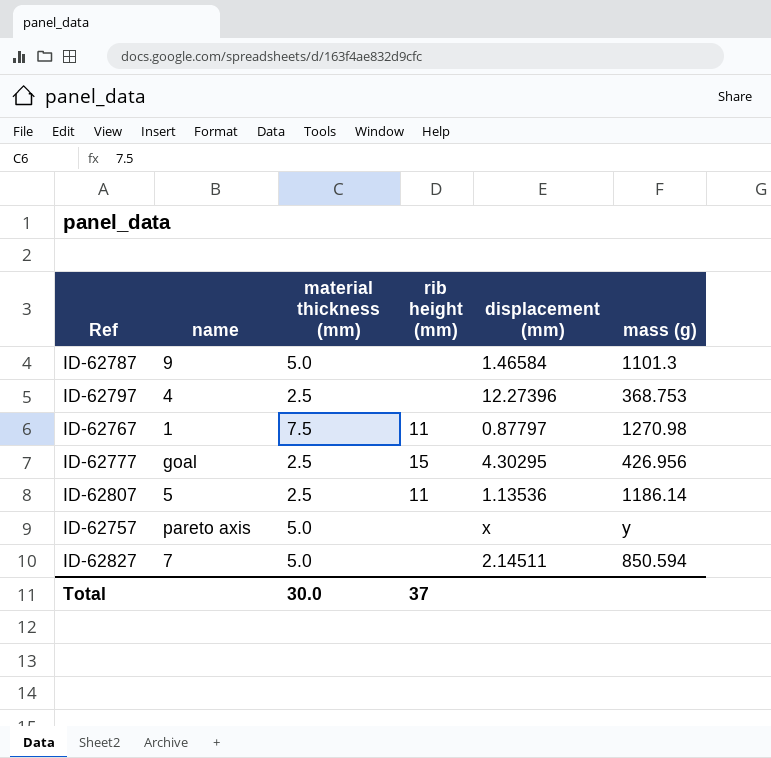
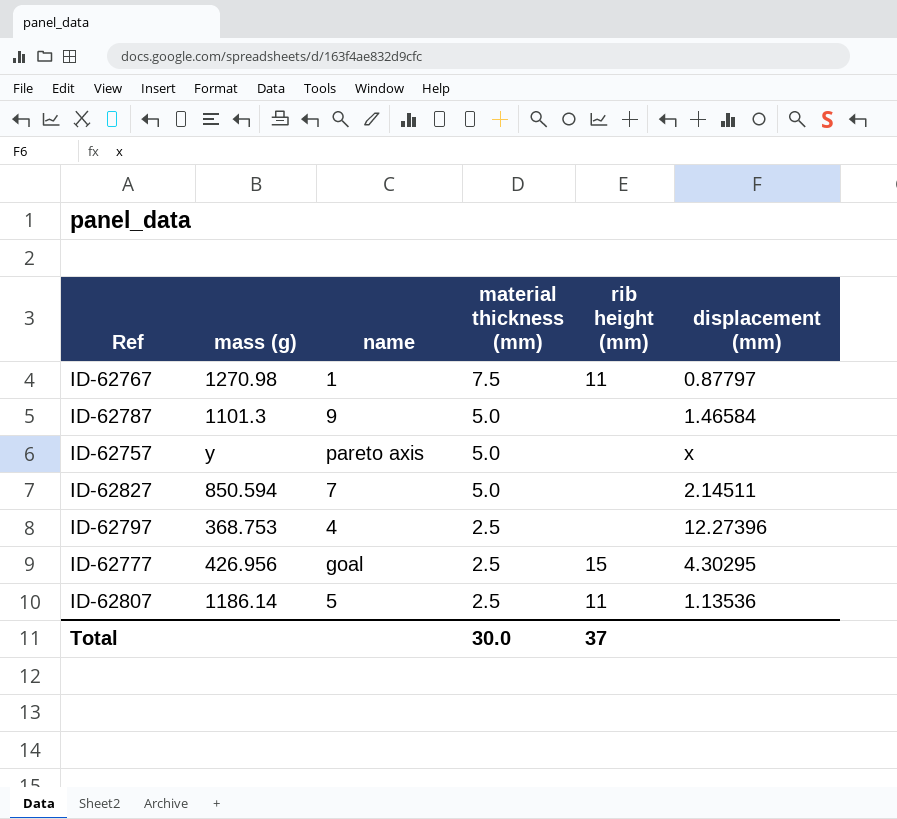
row order: none -> material thickness (mm) descending
column mass (g) | position: 6 -> 2

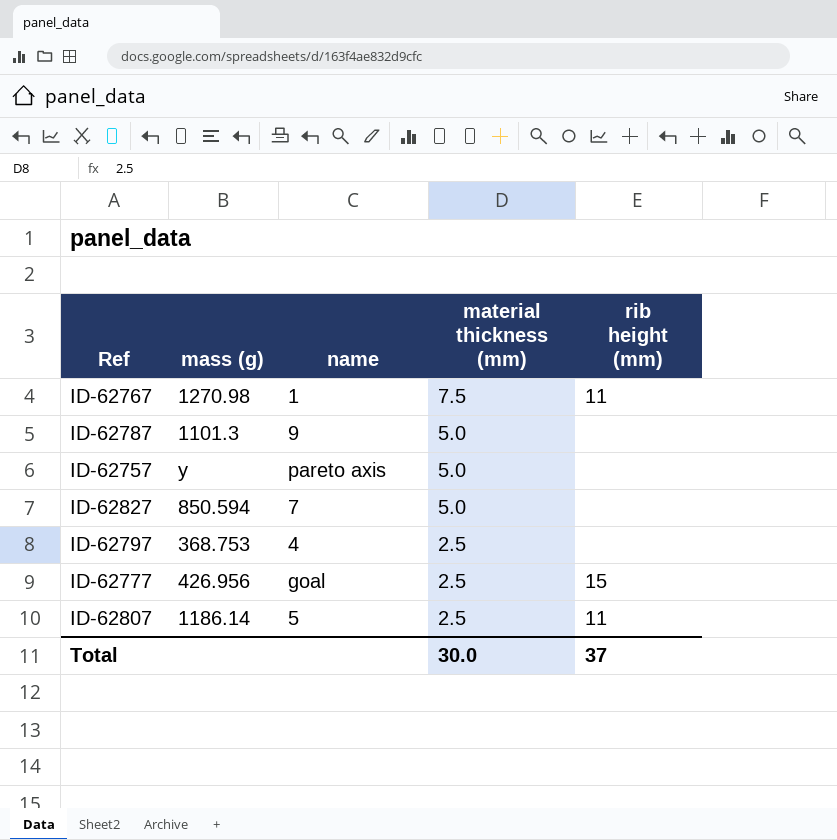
column displacement (mm) | position: 6 -> none

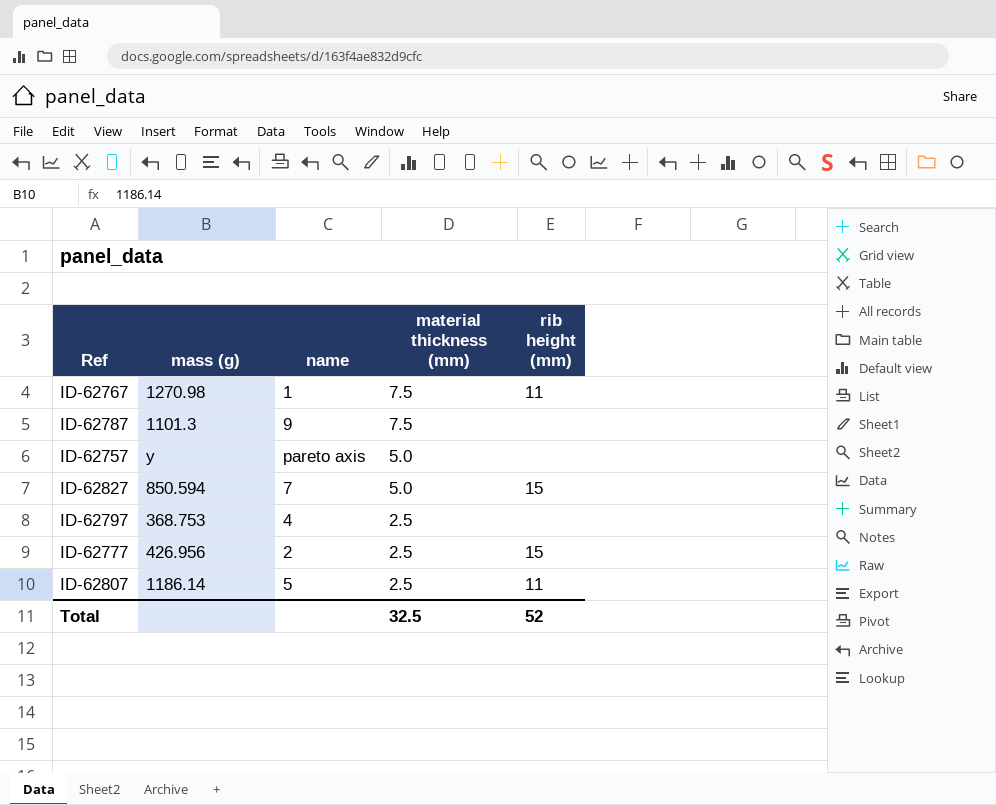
ID-62787 | material thickness (mm): 5.0 -> 7.5
ID-62827 | rib height (mm): none -> 15
ID-62777 | name: goal -> 2
Total | material thickness (mm): 30.0 -> 32.5
Total | rib height (mm): 37 -> 52

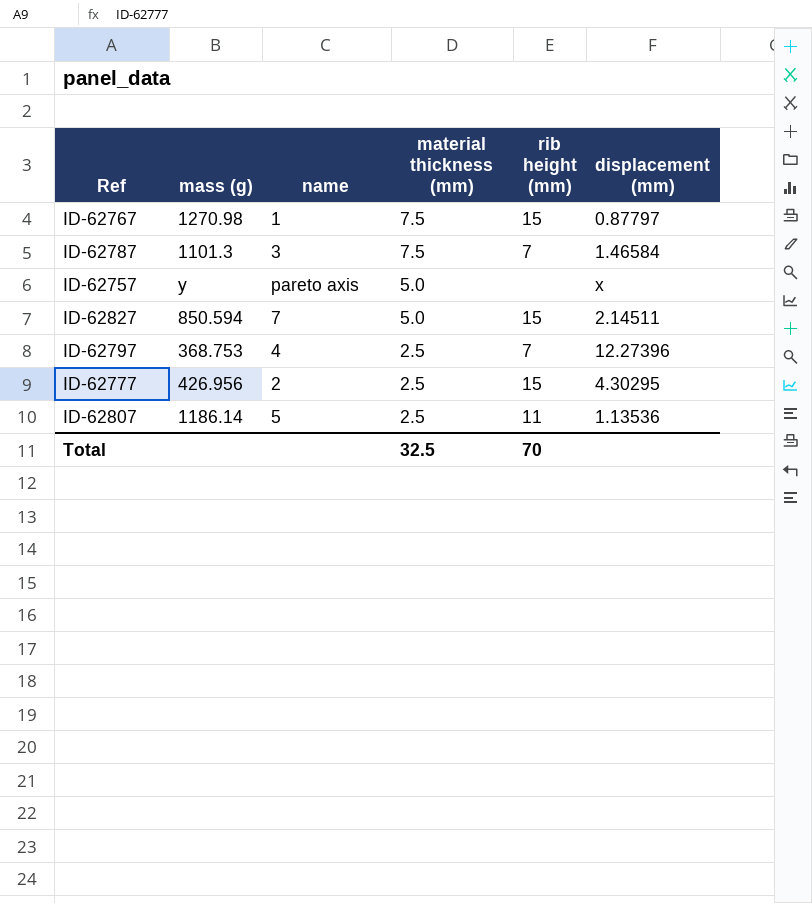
column displacement (mm) | position: none -> 6
ID-62767 | rib height (mm): 11 -> 15
ID-62787 | name: 9 -> 3
ID-62787 | rib height (mm): none -> 7
ID-62797 | rib height (mm): none -> 7
Total | rib height (mm): 52 -> 70

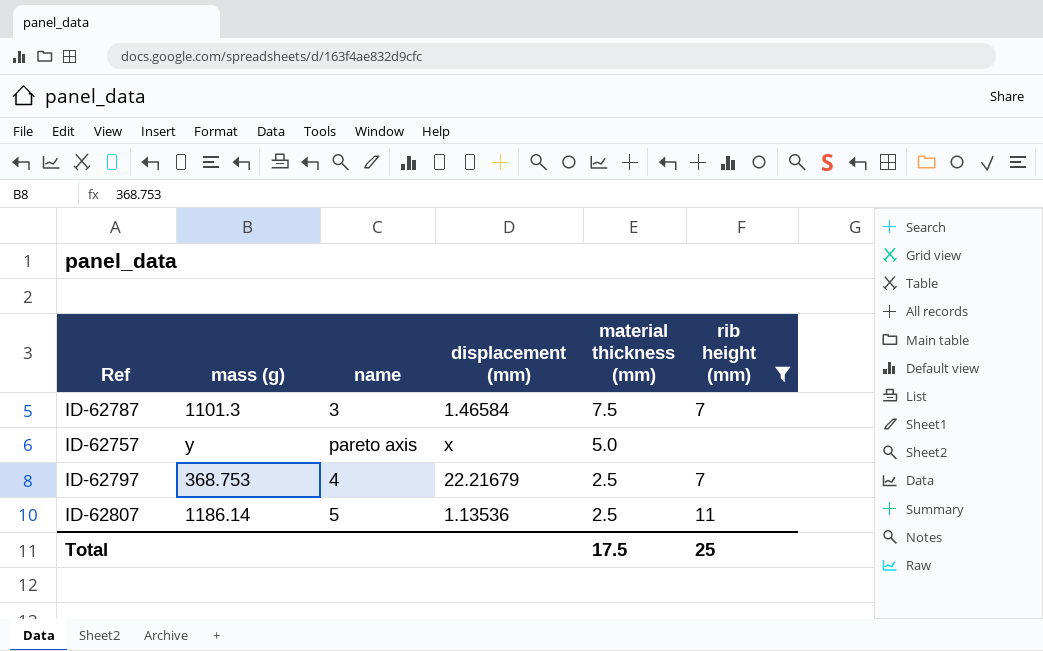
filter: none -> rib height (mm) != 15
column displacement (mm) | position: 6 -> 4
ID-62797 | displacement (mm): 12.27396 -> 22.21679
Total | material thickness (mm): 32.5 -> 17.5
Total | rib height (mm): 70 -> 25

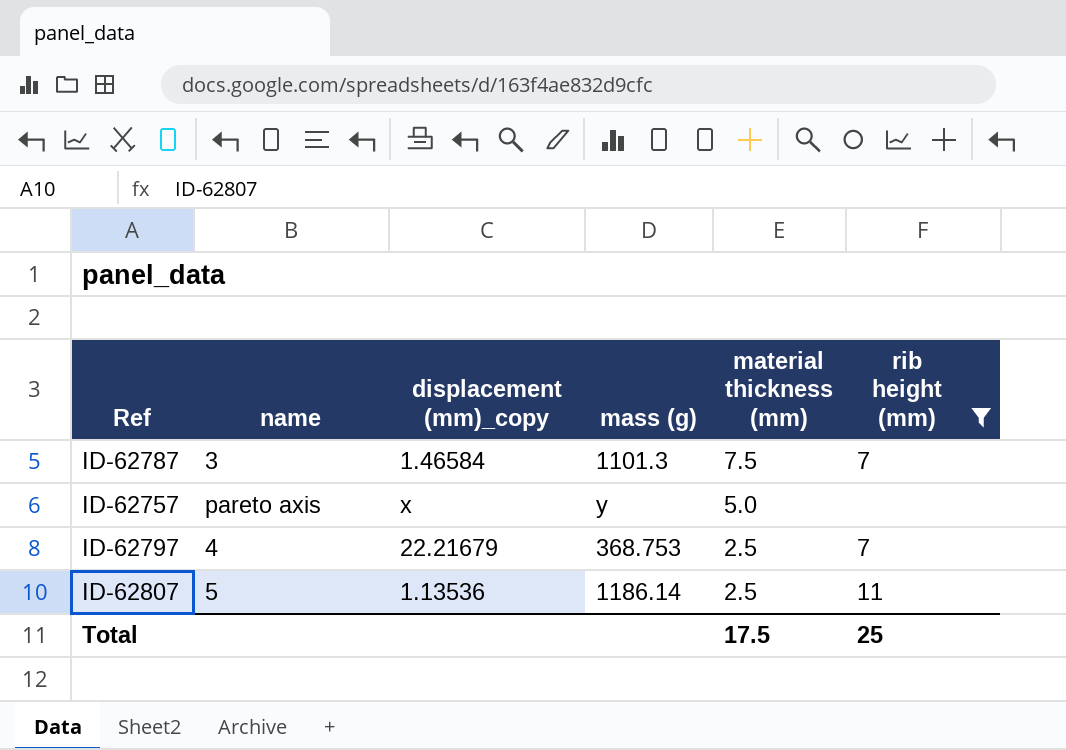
column name: displacement (mm) -> displacement (mm)_copy
column mass (g) | position: 2 -> 4

